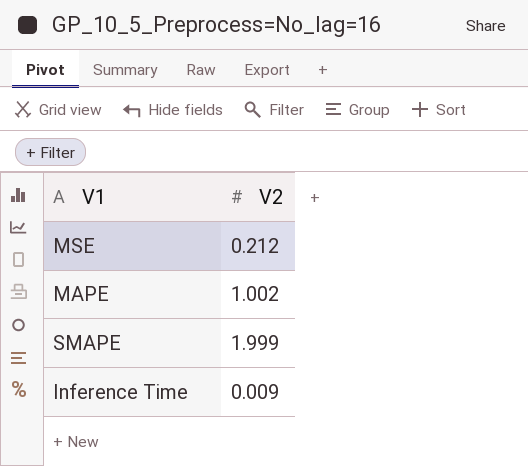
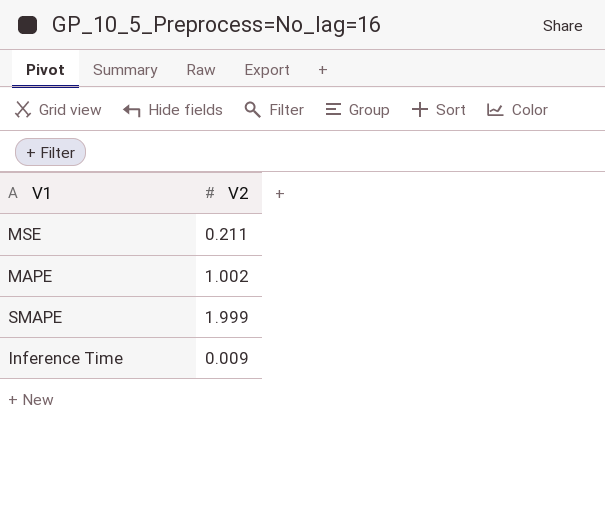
MSE | V2: 0.212 -> 0.211

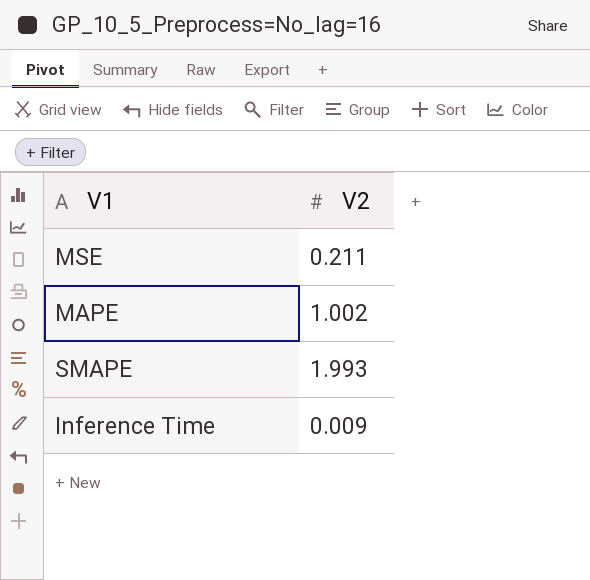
SMAPE | V2: 1.999 -> 1.993

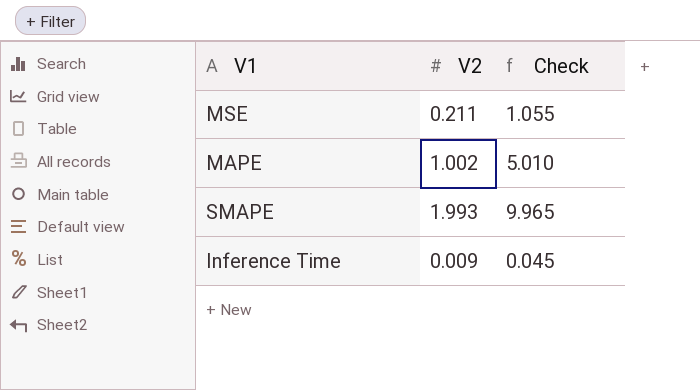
column Check | formula: none -> [V2] * 5

